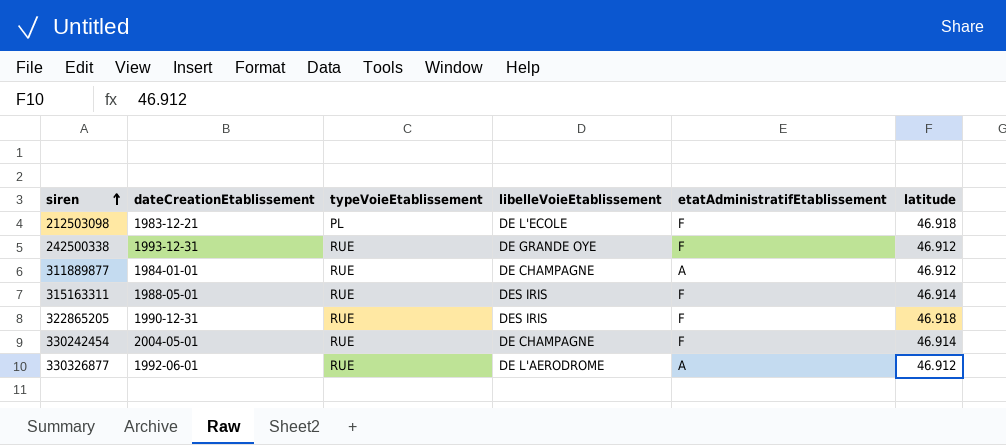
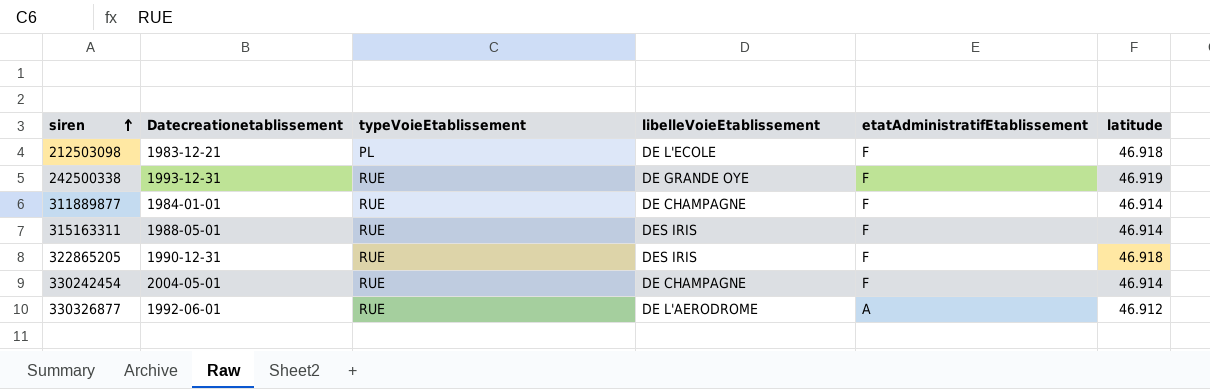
column name: dateCreationEtablissement -> Datecreationetablissement
242500338 | latitude: 46.912 -> 46.919
311889877 | etatAdministratifEtablissement: A -> F
311889877 | latitude: 46.912 -> 46.914

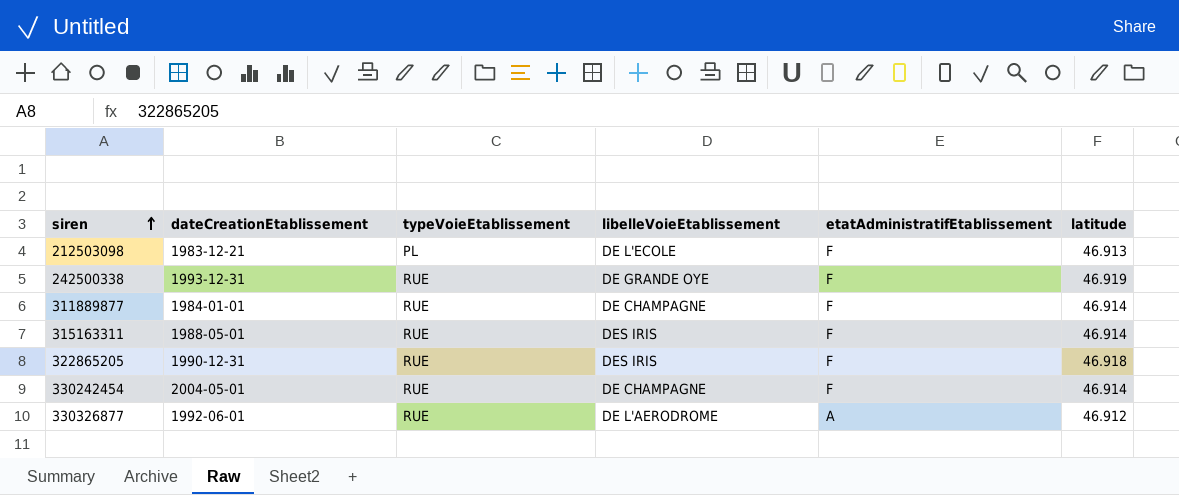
column name: Datecreationetablissement -> dateCreationEtablissement
212503098 | latitude: 46.918 -> 46.913

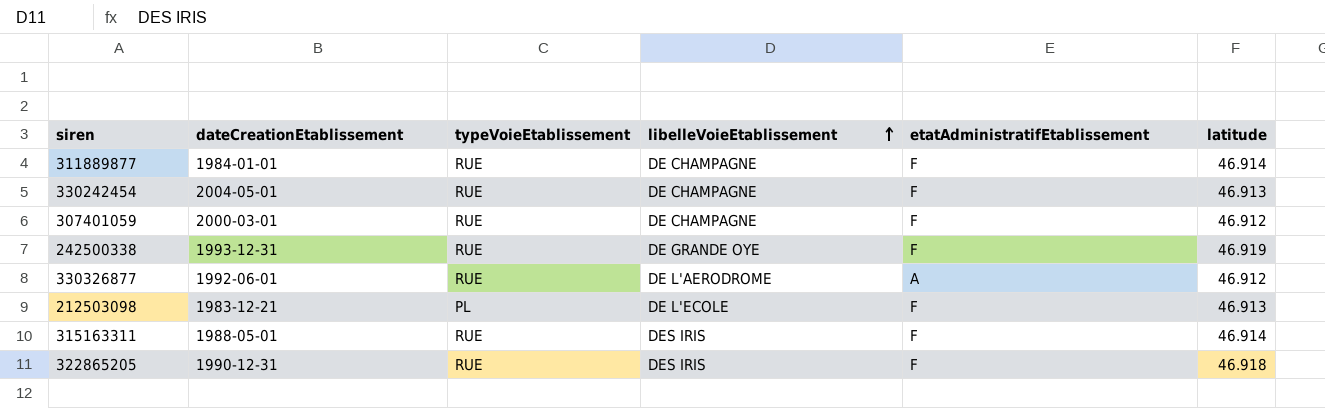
row order: siren ascending -> libelleVoieEtablissement ascending
330242454 | latitude: 46.914 -> 46.913
row 307401059: none -> 2000-03-01 | RUE | DE CHAMPAGNE | F | 46.912

